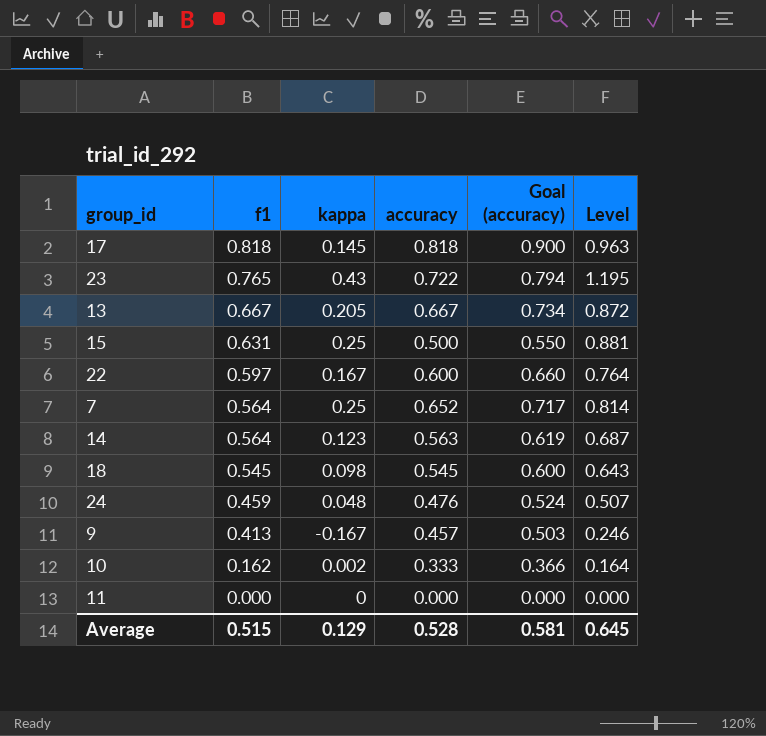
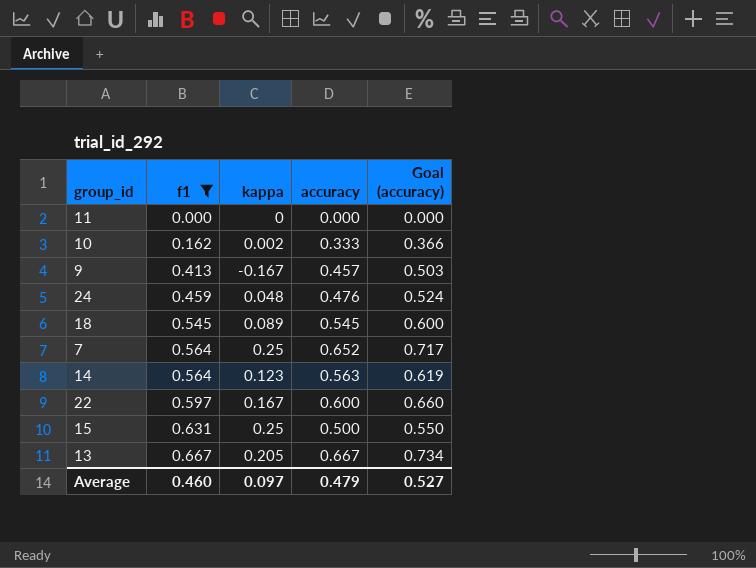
filter: none -> f1 <= 0.667
row order: f1 descending -> f1 ascending
column Level | formula: [f1] + [kappa] -> none
18 | kappa: 0.098 -> 0.089
Average | f1: 0.515 -> 0.460
Average | kappa: 0.129 -> 0.097
Average | accuracy: 0.528 -> 0.479
Average | Goal (accuracy): 0.581 -> 0.527

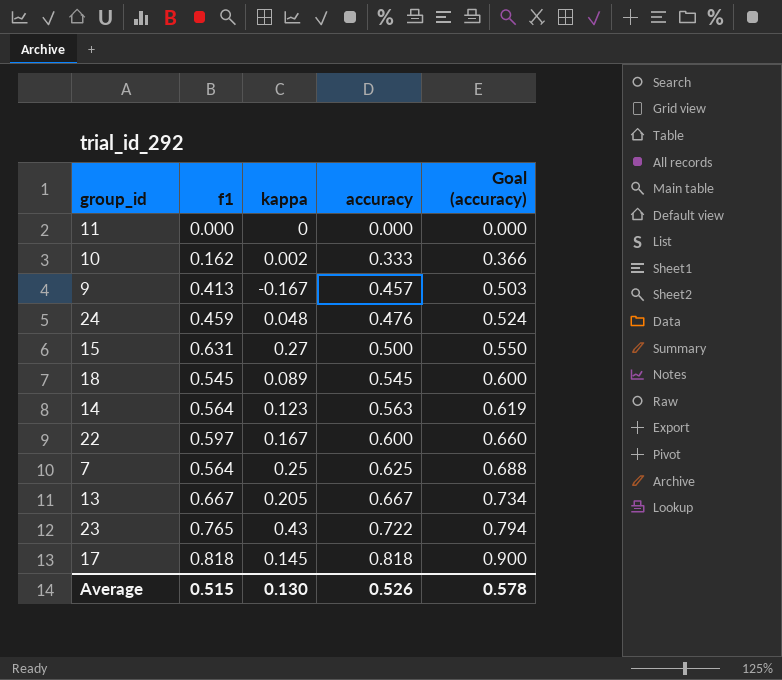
filter: f1 <= 0.667 -> none
row order: f1 ascending -> accuracy ascending
15 | kappa: 0.25 -> 0.27
7 | accuracy: 0.652 -> 0.625
7 | Goal (accuracy): 0.717 -> 0.688
Average | f1: 0.460 -> 0.515
Average | kappa: 0.097 -> 0.130
Average | accuracy: 0.479 -> 0.526
Average | Goal (accuracy): 0.527 -> 0.578

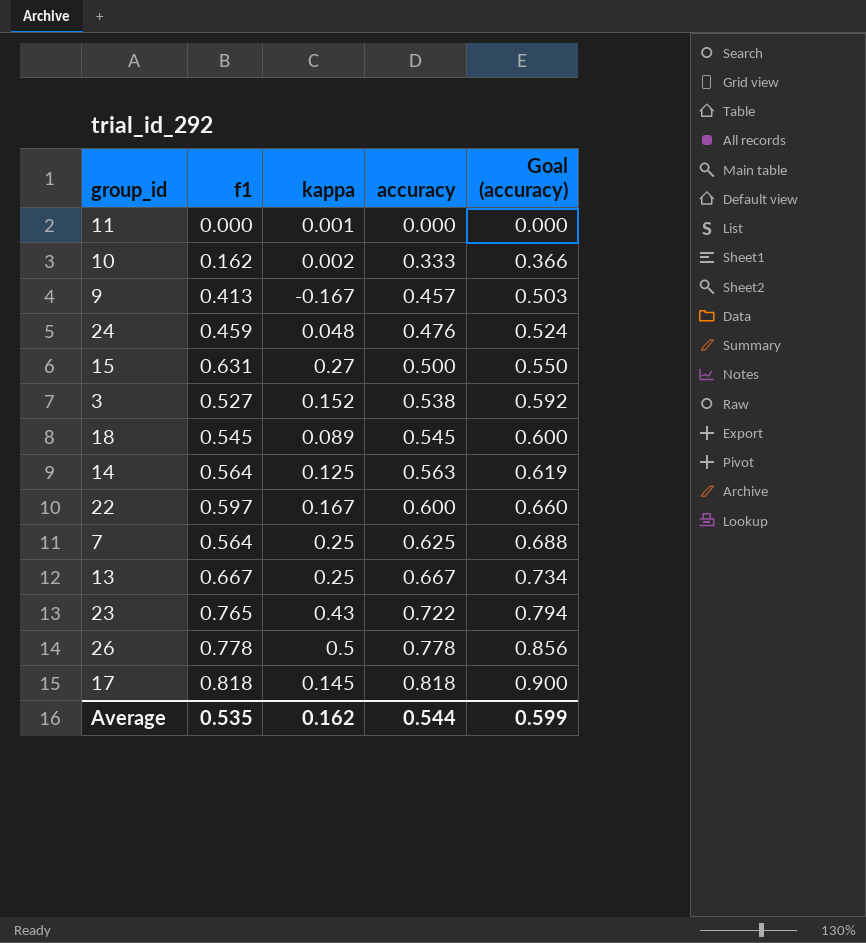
11 | kappa: 0 -> 0.001
row 3: none -> 0.527 | 0.152 | 0.538 | 0.592
14 | kappa: 0.123 -> 0.125
13 | kappa: 0.205 -> 0.25
row 26: none -> 0.778 | 0.5 | 0.778 | 0.856
Average | f1: 0.515 -> 0.535
Average | kappa: 0.130 -> 0.162
Average | accuracy: 0.526 -> 0.544
Average | Goal (accuracy): 0.578 -> 0.599

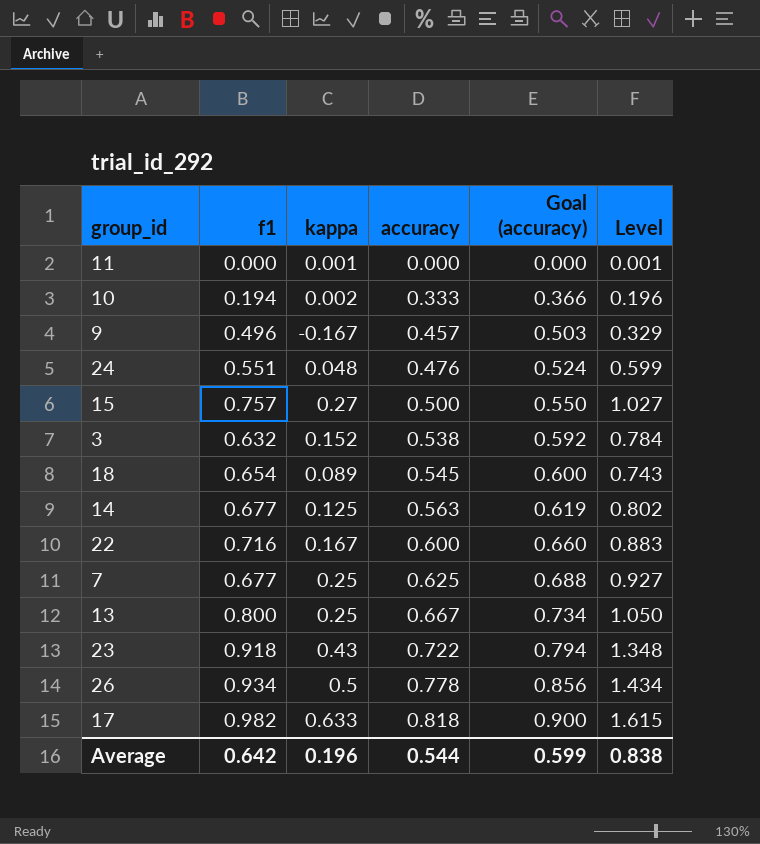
column Level | formula: none -> [f1] + [kappa]
10 | f1: 0.162 -> 0.194
9 | f1: 0.413 -> 0.496
24 | f1: 0.459 -> 0.551
15 | f1: 0.631 -> 0.757
3 | f1: 0.527 -> 0.632
18 | f1: 0.545 -> 0.654
14 | f1: 0.564 -> 0.677
22 | f1: 0.597 -> 0.716
7 | f1: 0.564 -> 0.677
13 | f1: 0.667 -> 0.800
23 | f1: 0.765 -> 0.918
26 | f1: 0.778 -> 0.934
17 | f1: 0.818 -> 0.982
17 | kappa: 0.145 -> 0.633
Average | f1: 0.535 -> 0.642
Average | kappa: 0.162 -> 0.196

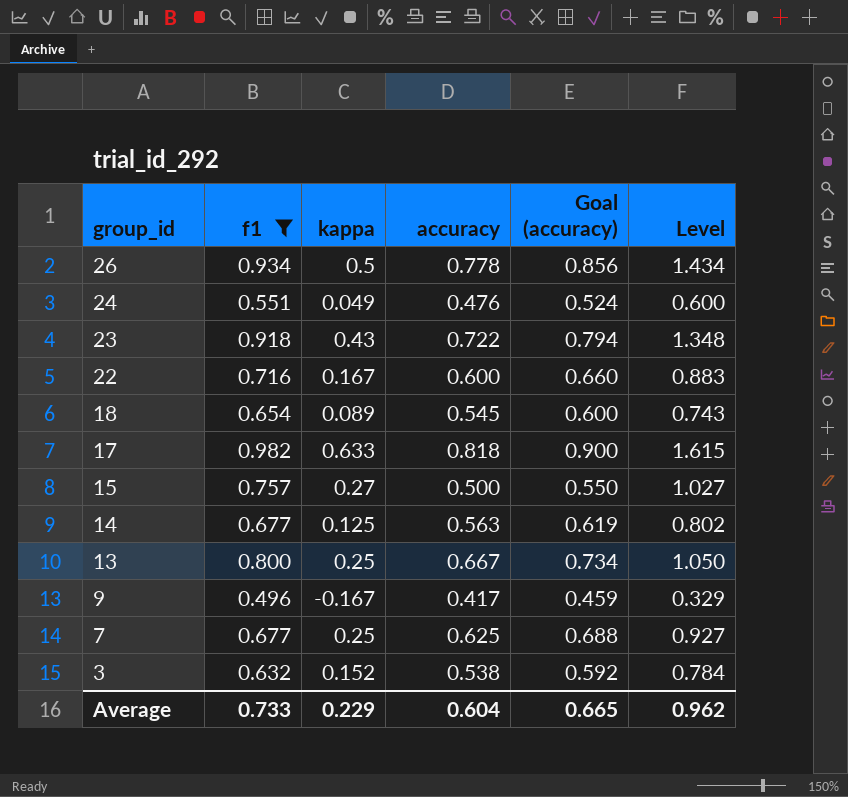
filter: none -> f1 >= 0.496
row order: accuracy ascending -> group_id descending
24 | kappa: 0.048 -> 0.049
24 | Level: 0.599 -> 0.600
9 | accuracy: 0.457 -> 0.417
9 | Goal (accuracy): 0.503 -> 0.459
Average | f1: 0.642 -> 0.733
Average | kappa: 0.196 -> 0.229
Average | accuracy: 0.544 -> 0.604
Average | Goal (accuracy): 0.599 -> 0.665
Average | Level: 0.838 -> 0.962

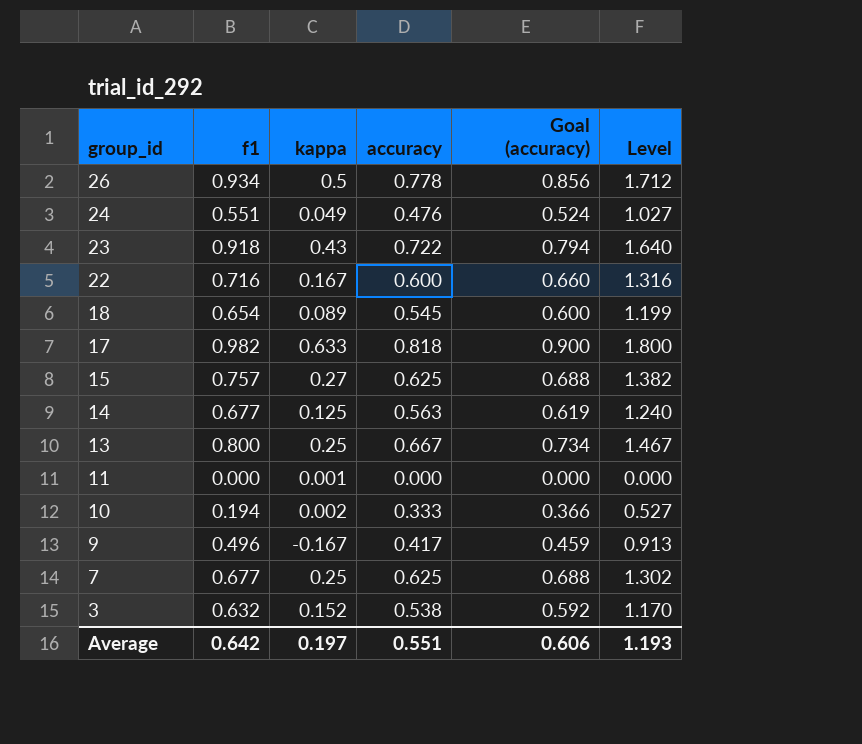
filter: f1 >= 0.496 -> none
column Level | formula: [f1] + [kappa] -> [f1] + [accuracy]
15 | accuracy: 0.500 -> 0.625
15 | Goal (accuracy): 0.550 -> 0.688
Average | f1: 0.733 -> 0.642
Average | kappa: 0.229 -> 0.197
Average | accuracy: 0.604 -> 0.551
Average | Goal (accuracy): 0.665 -> 0.606
Average | Level: 0.962 -> 1.193

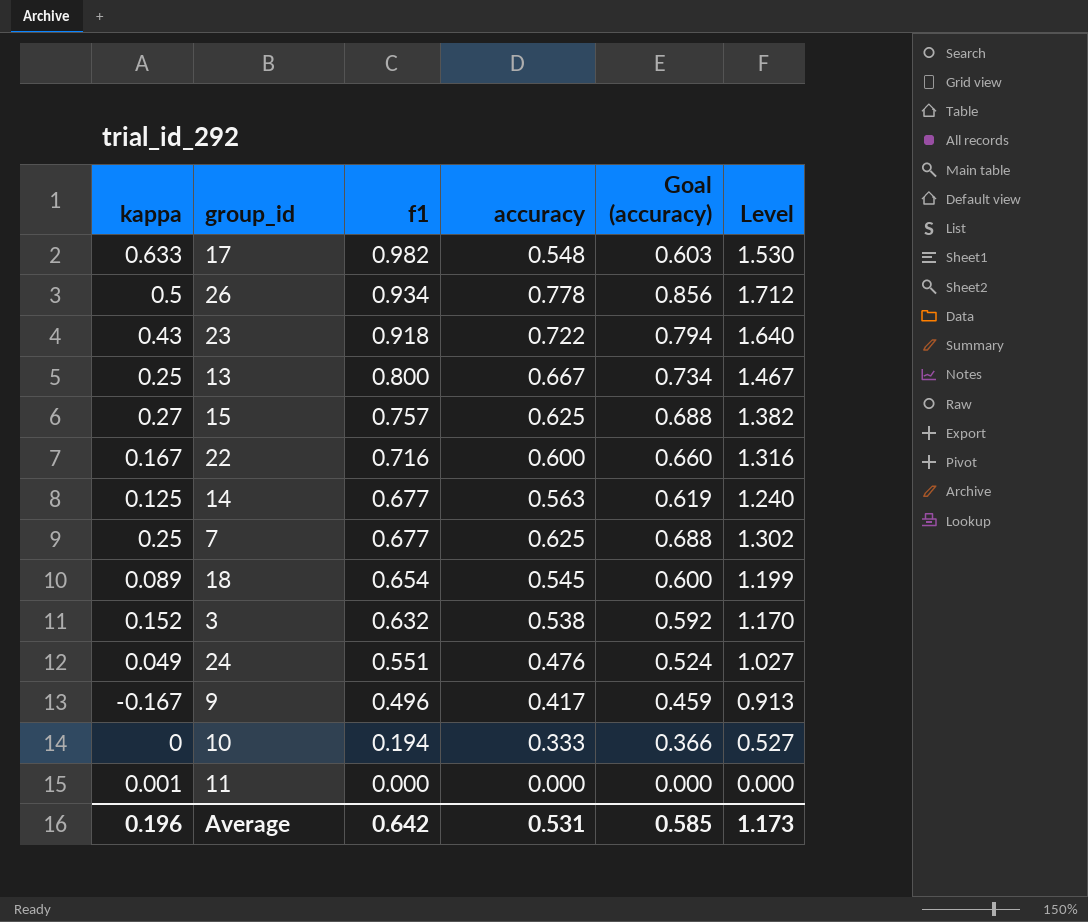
row order: group_id descending -> f1 descending
column kappa | position: 3 -> 1
17 | accuracy: 0.818 -> 0.548
17 | Goal (accuracy): 0.900 -> 0.603
17 | Level: 1.800 -> 1.530
10 | kappa: 0.002 -> 0
Average | kappa: 0.197 -> 0.196
Average | accuracy: 0.551 -> 0.531
Average | Goal (accuracy): 0.606 -> 0.585
Average | Level: 1.193 -> 1.173

